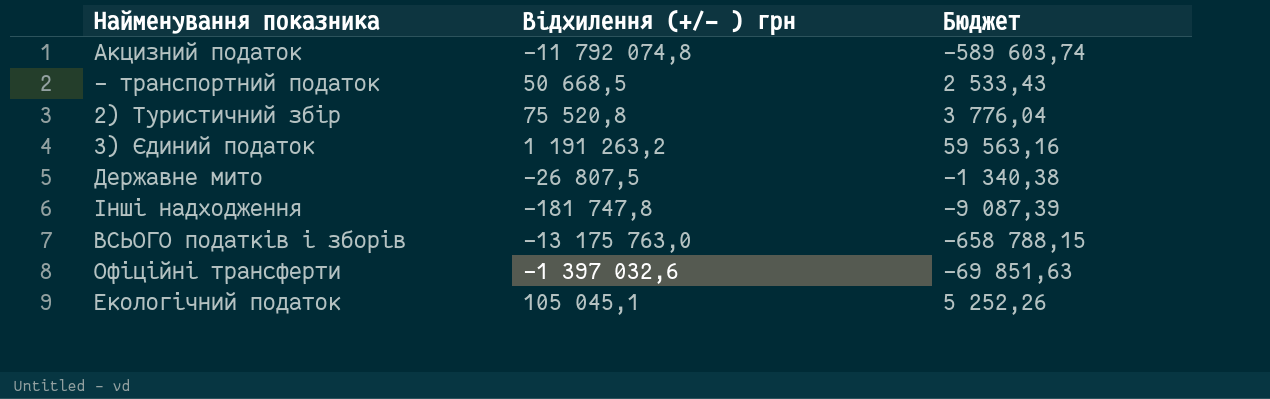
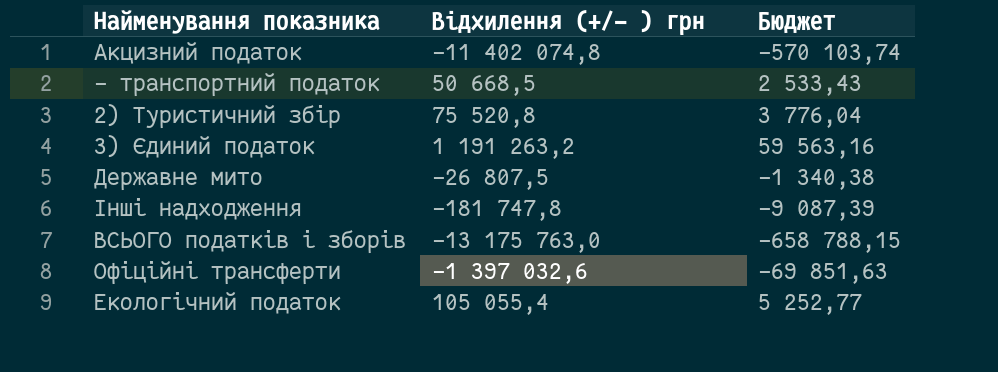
Акцизний податок | Відхилення (+/- ) грн: -11 792 074,8 -> -11 402 074,8
Акцизний податок | Бюджет: -589 603,74 -> -570 103,74
Екологічний податок | Відхилення (+/- ) грн: 105 045,1 -> 105 055,4
Екологічний податок | Бюджет: 5 252,26 -> 5 252,77

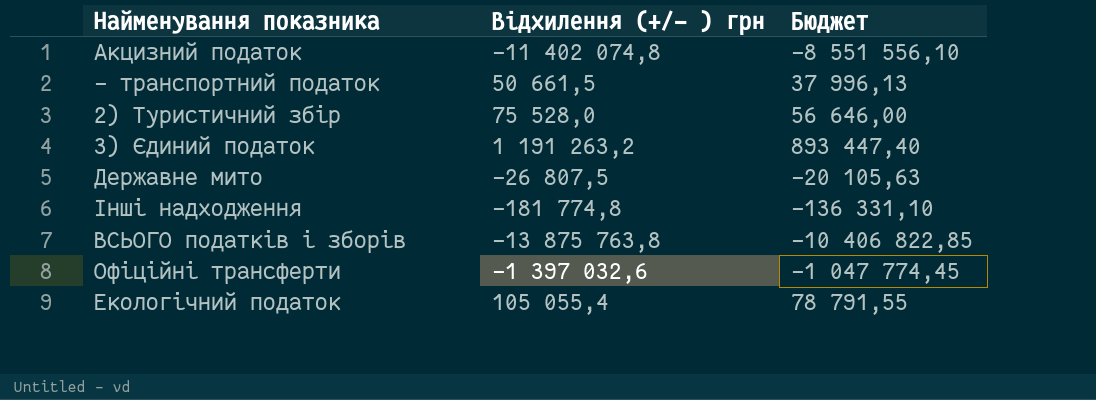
column Бюджет | formula: [Відхилення (+/- ) грн] * 0,05 -> [Відхилення (+/- ) грн] * 0,75
- транспортний податок | Відхилення (+/- ) грн: 50 668,5 -> 50 661,5
2) Туристичний збір | Відхилення (+/- ) грн: 75 520,8 -> 75 528,0
Інші надходження | Відхилення (+/- ) грн: -181 747,8 -> -181 774,8
ВСЬОГО податків і зборів | Відхилення (+/- ) грн: -13 175 763,0 -> -13 875 763,8

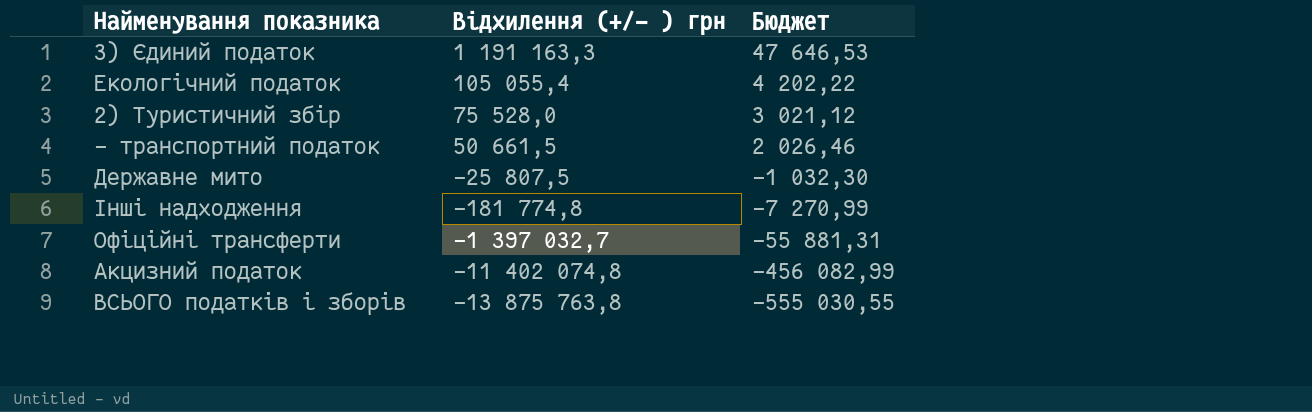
row order: none -> Відхилення (+/- ) грн descending
column Бюджет | formula: [Відхилення (+/- ) грн] * 0,75 -> [Відхилення (+/- ) грн] * 0,04
3) Єдиний податок | Відхилення (+/- ) грн: 1 191 263,2 -> 1 191 163,3
Державне мито | Відхилення (+/- ) грн: -26 807,5 -> -25 807,5
Офіційні трансферти | Відхилення (+/- ) грн: -1 397 032,6 -> -1 397 032,7

